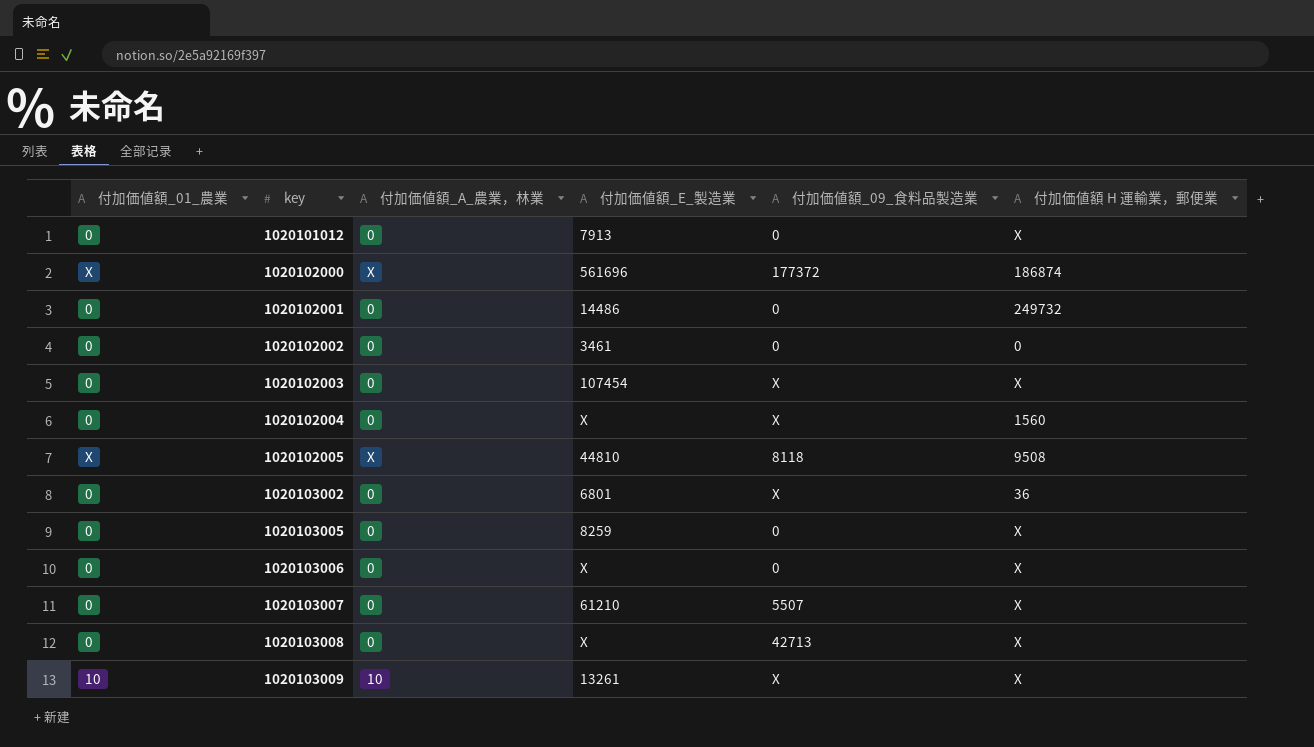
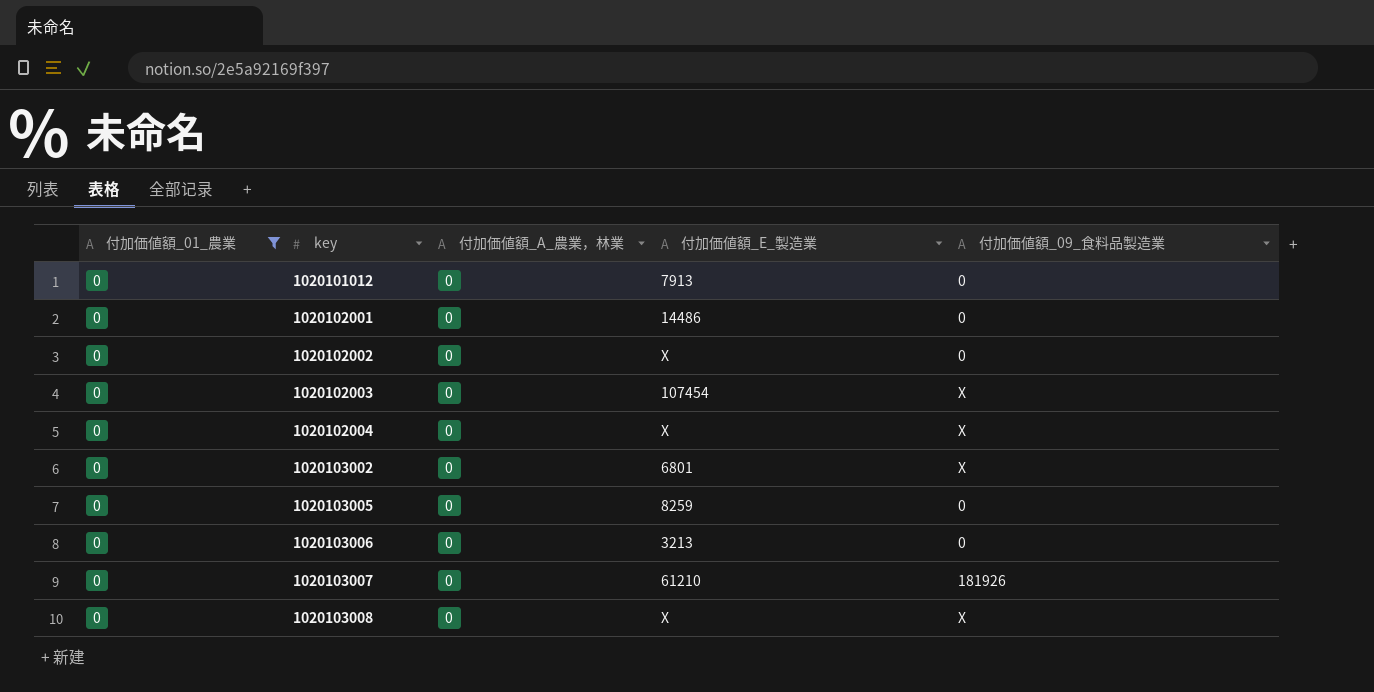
filter: none -> 付加価値額_01_農業 = 0
column 付加価値額 H 運輸業，郵便業 | position: 6 -> none
1020102002 | 付加価値額_E_製造業: 3461 -> X
1020103006 | 付加価値額_E_製造業: X -> 3213
1020103007 | 付加価値額_09_食料品製造業: 5507 -> 181926
1020103008 | 付加価値額_09_食料品製造業: 42713 -> X

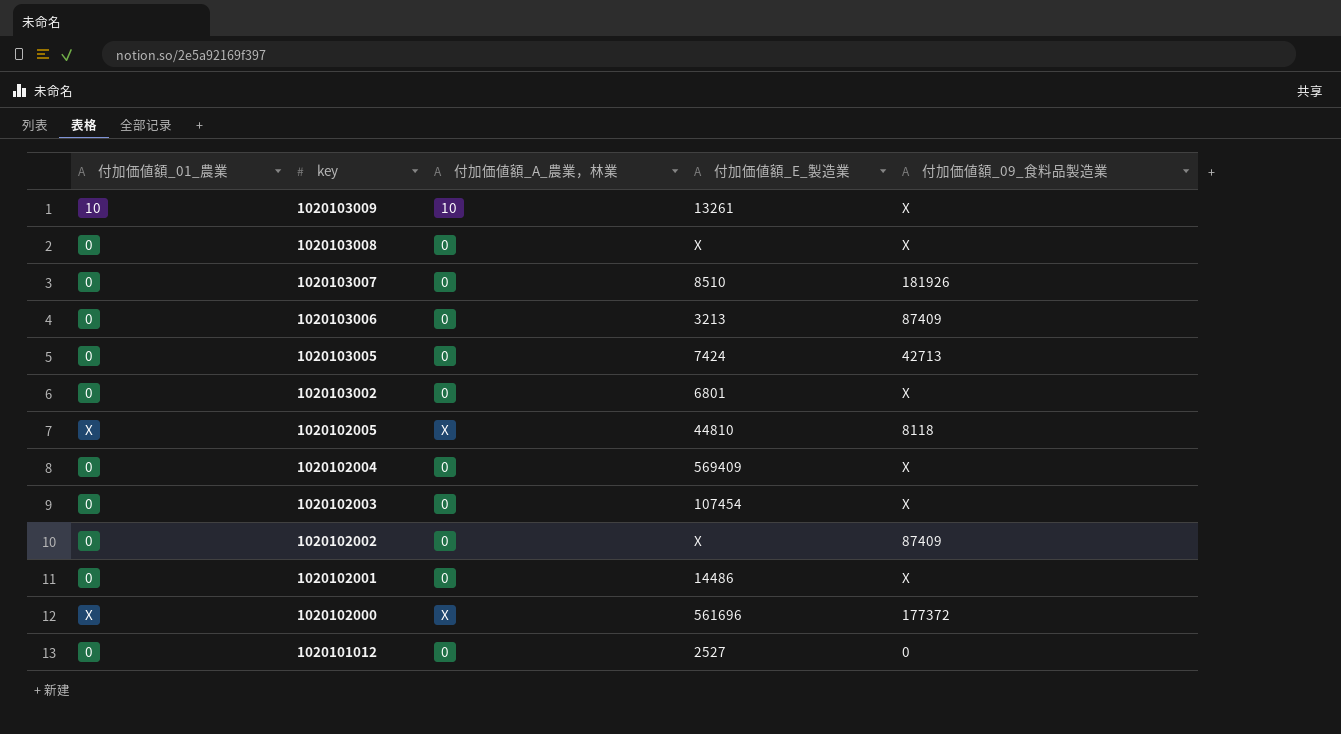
filter: 付加価値額_01_農業 = 0 -> none
row order: key ascending -> key descending
1020103007 | 付加価値額_E_製造業: 61210 -> 8510
1020103006 | 付加価値額_09_食料品製造業: 0 -> 87409
1020103005 | 付加価値額_E_製造業: 8259 -> 7424
1020103005 | 付加価値額_09_食料品製造業: 0 -> 42713
1020102004 | 付加価値額_E_製造業: X -> 569409
1020102002 | 付加価値額_09_食料品製造業: 0 -> 87409
1020102001 | 付加価値額_09_食料品製造業: 0 -> X
1020101012 | 付加価値額_E_製造業: 7913 -> 2527

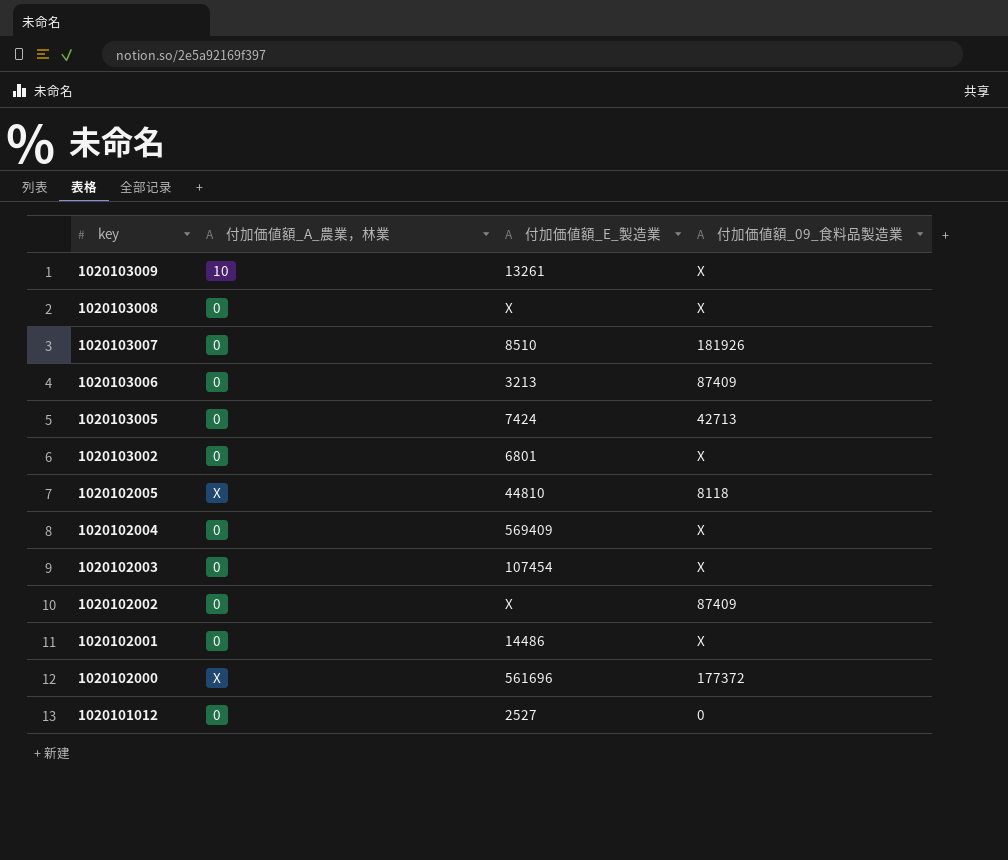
column 付加価値額_01_農業 | position: 1 -> none

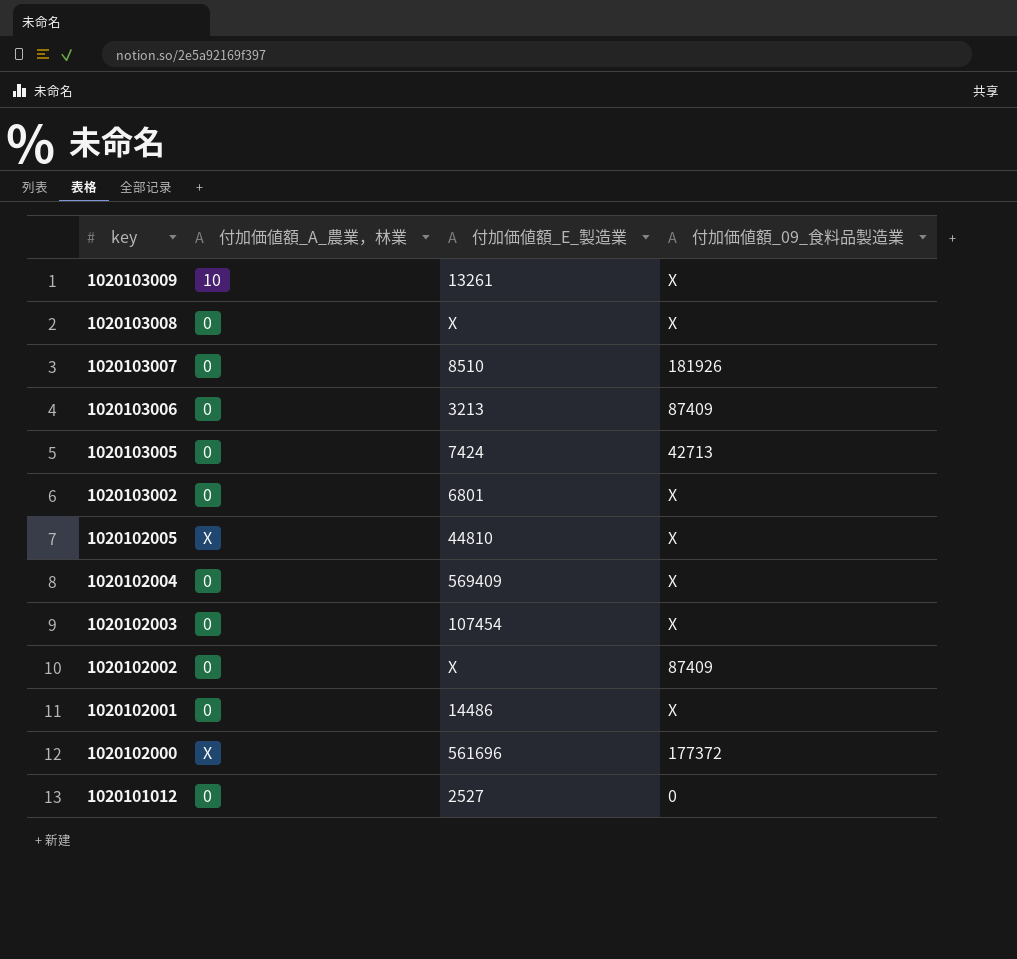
1020102005 | 付加価値額_09_食料品製造業: 8118 -> X

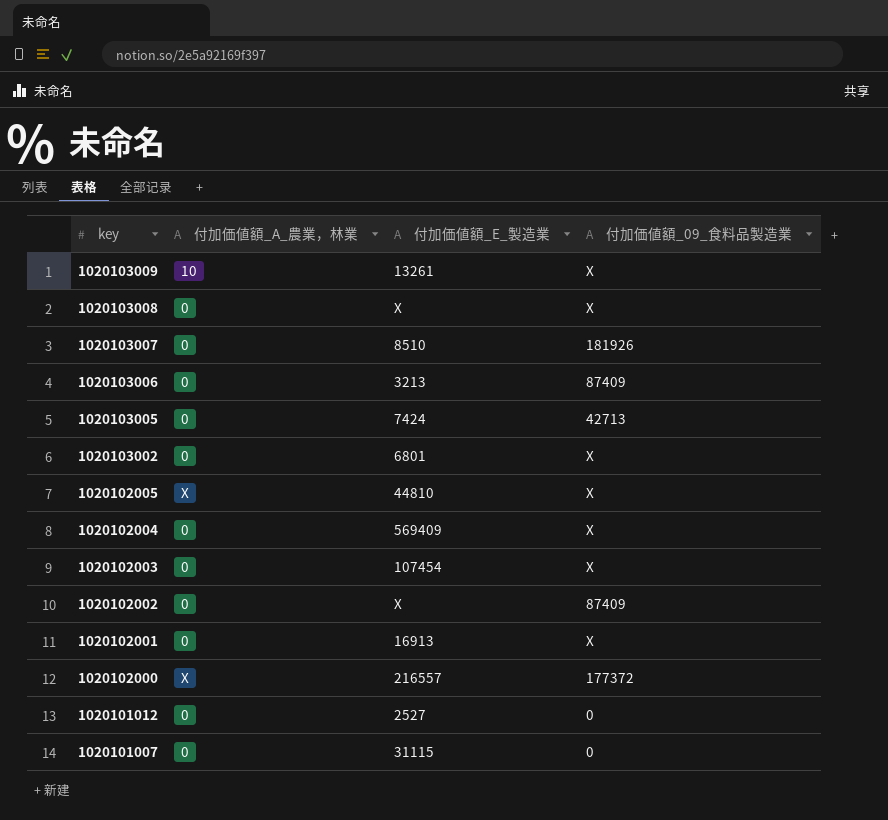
1020102001 | 付加価値額_E_製造業: 14486 -> 16913
1020102000 | 付加価値額_E_製造業: 561696 -> 216557
row 1020101007: none -> 0 | 31115 | 0

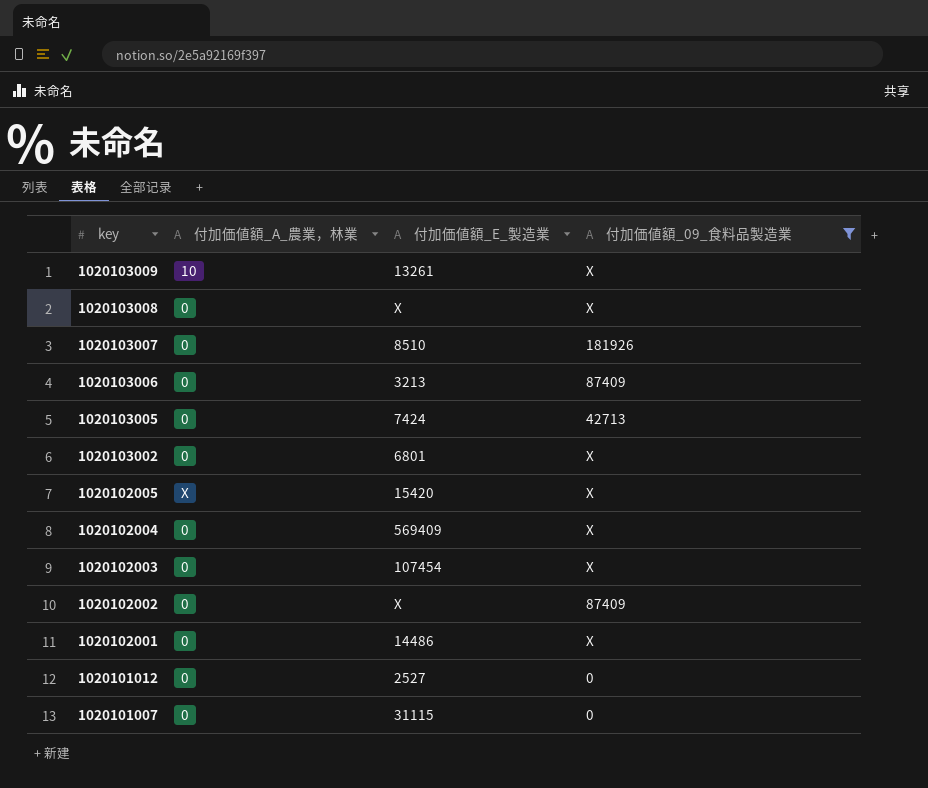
filter: none -> 付加価値額_09_食料品製造業 != 177372
1020102005 | 付加価値額_E_製造業: 44810 -> 15420
1020102001 | 付加価値額_E_製造業: 16913 -> 14486

